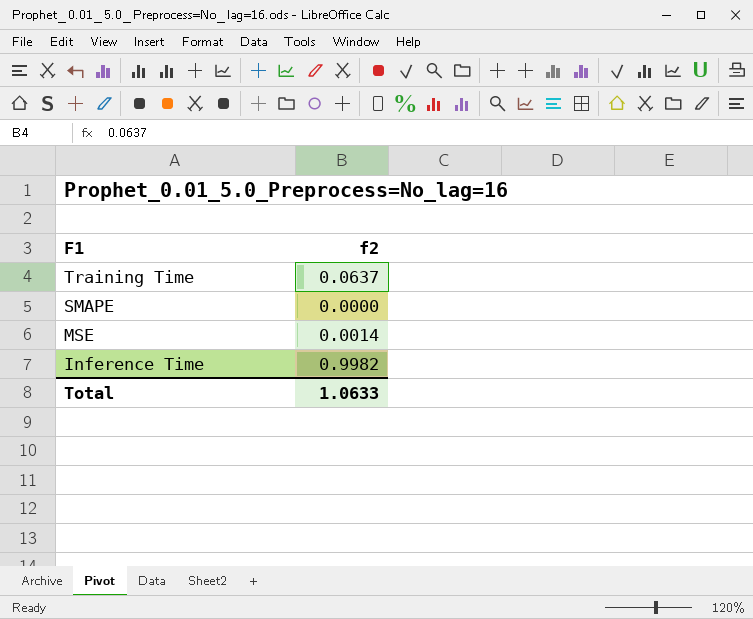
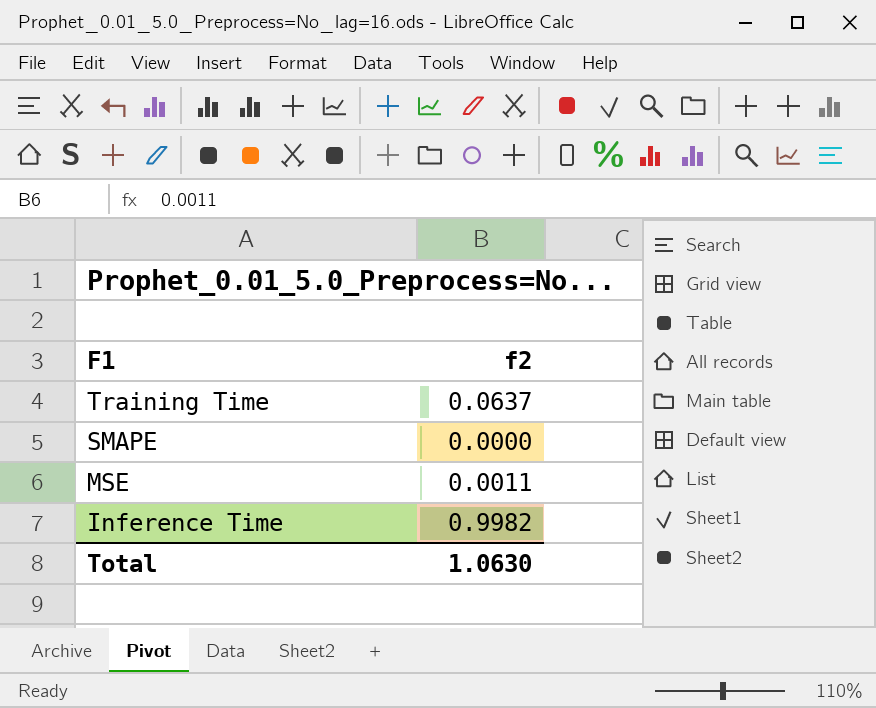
MSE | f2: 0.0014 -> 0.0011
Total | f2: 1.0633 -> 1.0630

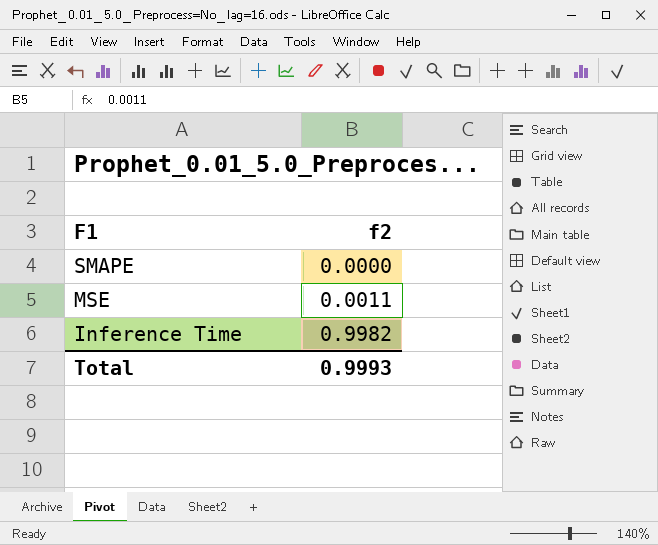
row Training Time: 0.0637 -> none
Total | f2: 1.0630 -> 0.9993

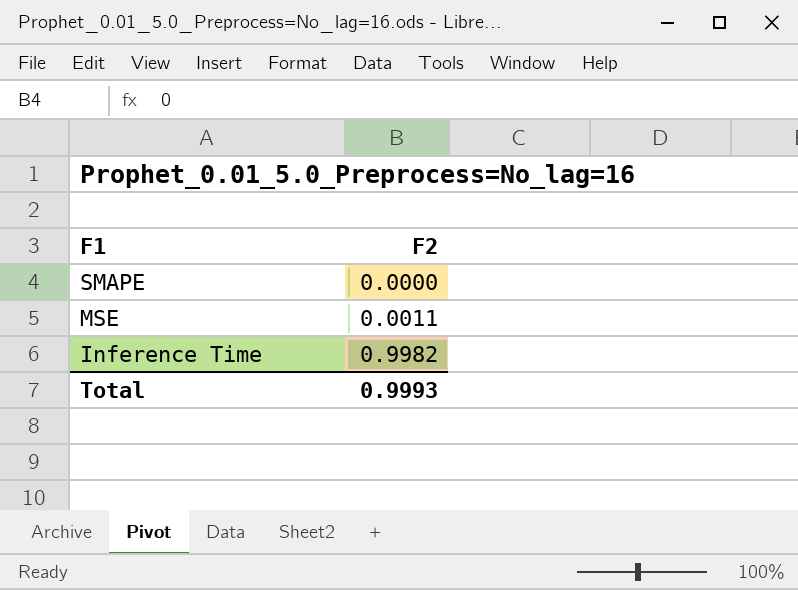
column name: f2 -> F2

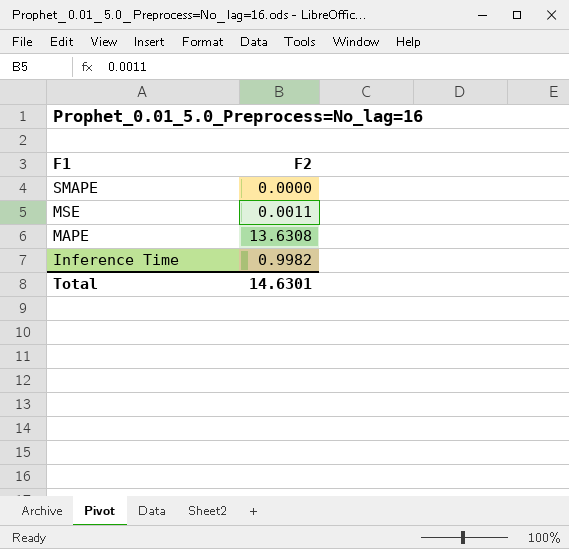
row MAPE: none -> 13.6308
Total | F2: 0.9993 -> 14.6301

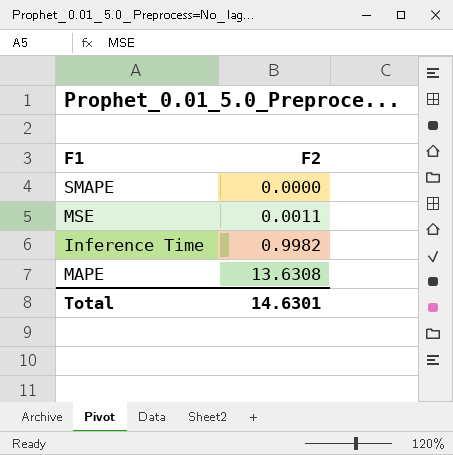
row order: F1 descending -> F2 ascending

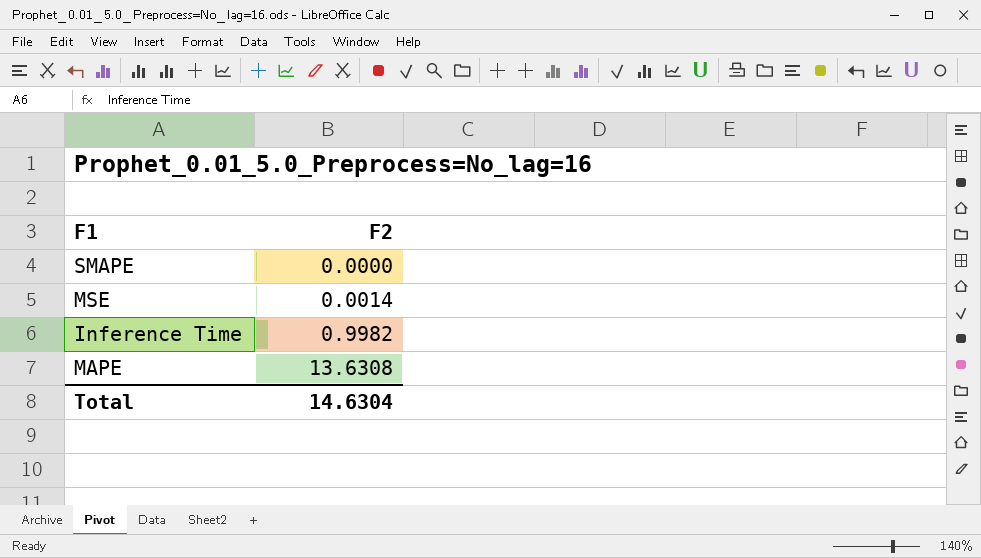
MSE | F2: 0.0011 -> 0.0014
Total | F2: 14.6301 -> 14.6304

